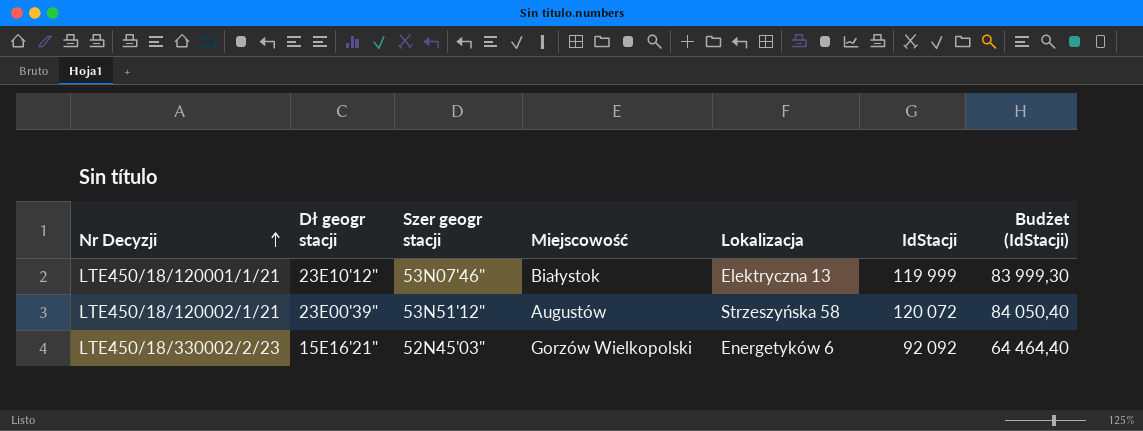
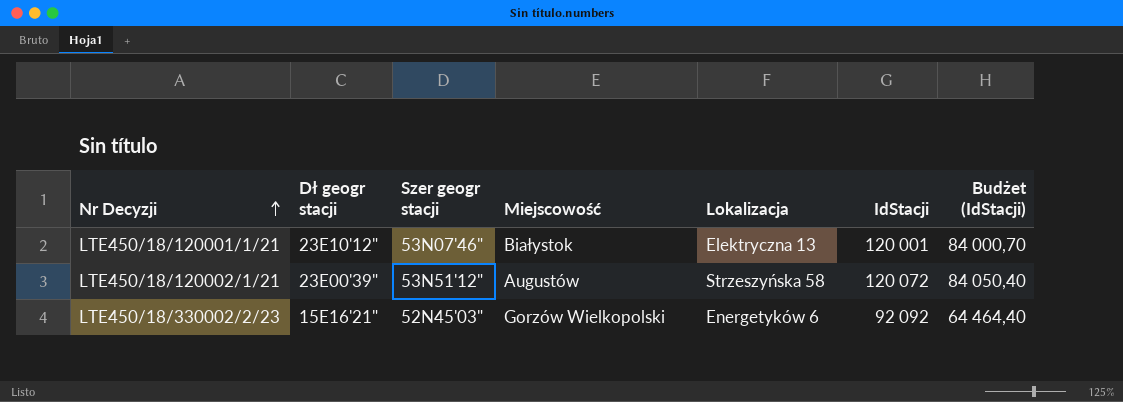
LTE450/18/120001/1/21 | IdStacji: 119 999 -> 120 001
LTE450/18/120001/1/21 | Budżet (IdStacji): 83 999,30 -> 84 000,70

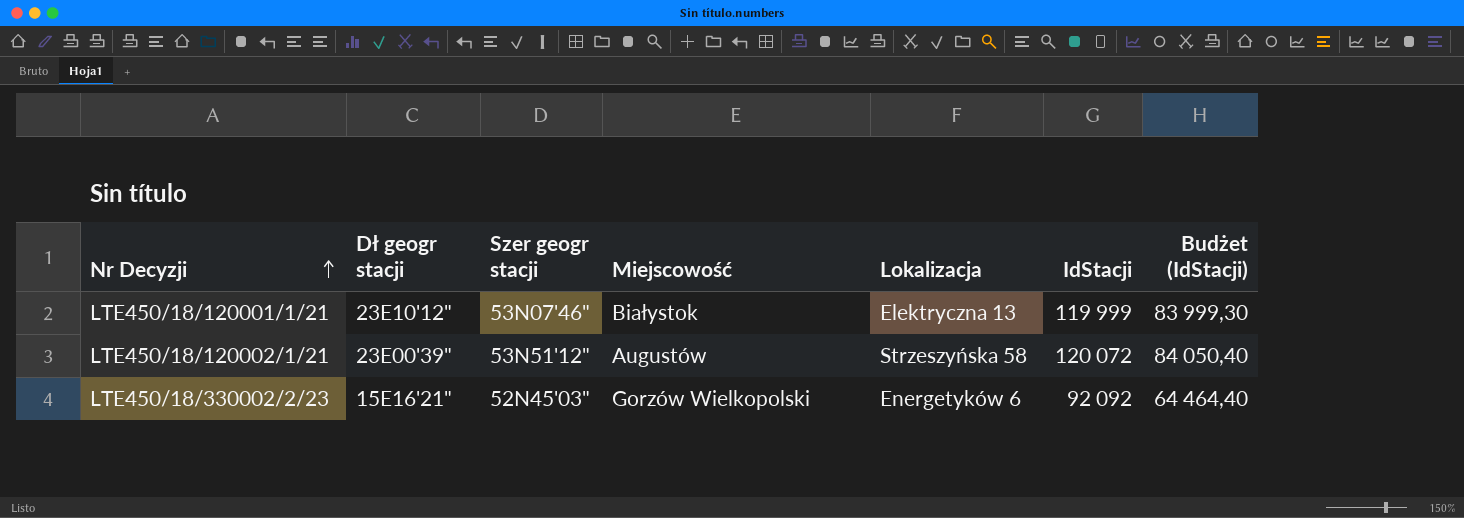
LTE450/18/120001/1/21 | IdStacji: 120 001 -> 119 999
LTE450/18/120001/1/21 | Budżet (IdStacji): 84 000,70 -> 83 999,30

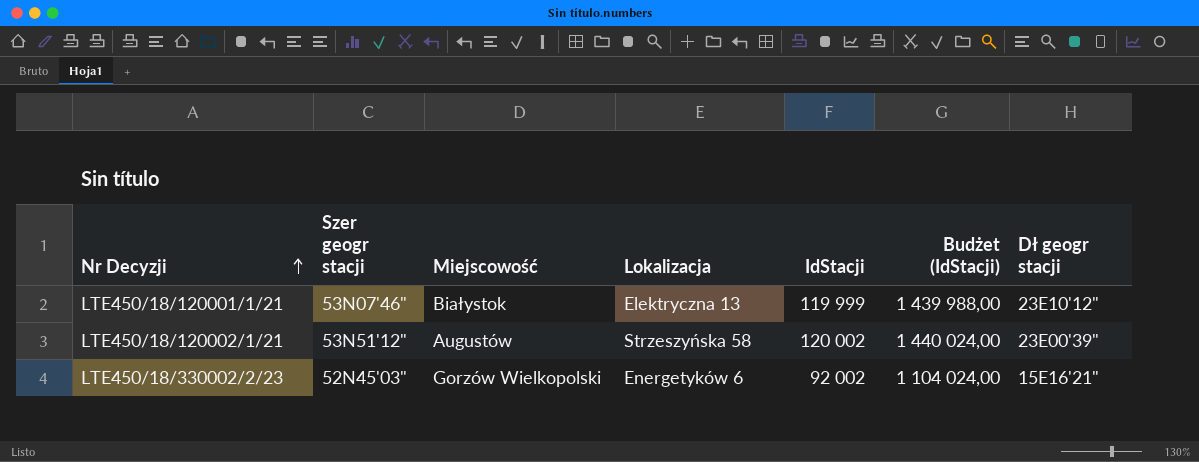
column Budżet (IdStacji) | formula: [IdStacji] * 0,7 -> [IdStacji] * 12
column Dł geogr stacji | position: 2 -> 7
LTE450/18/120002/1/21 | IdStacji: 120 072 -> 120 002
LTE450/18/330002/2/23 | IdStacji: 92 092 -> 92 002

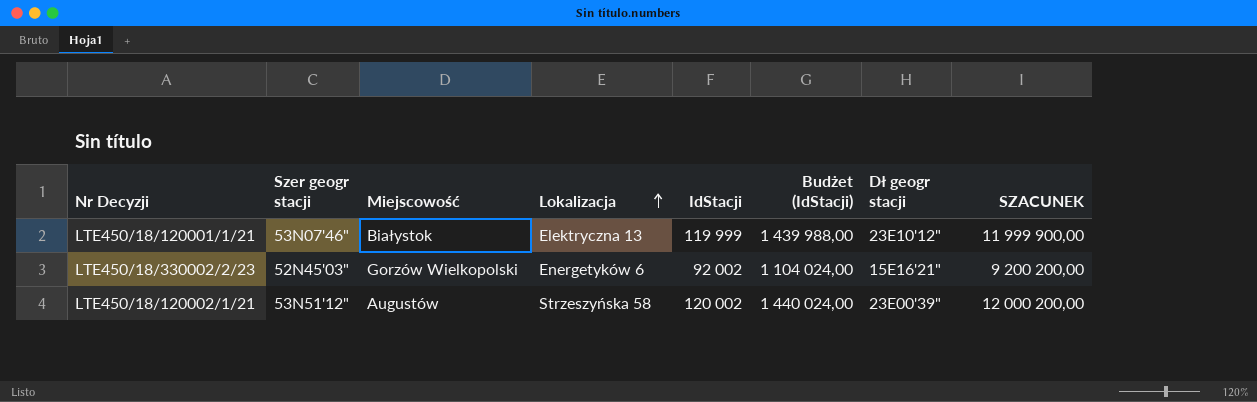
row order: Nr Decyzji ascending -> Lokalizacja ascending
column SZACUNEK | formula: none -> [IdStacji] * 100

